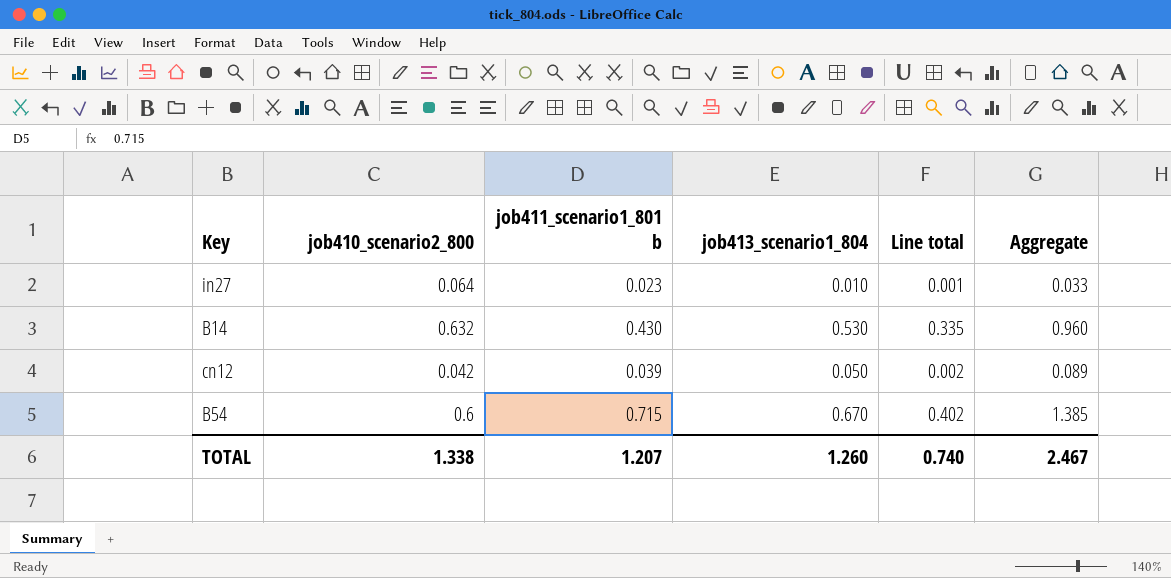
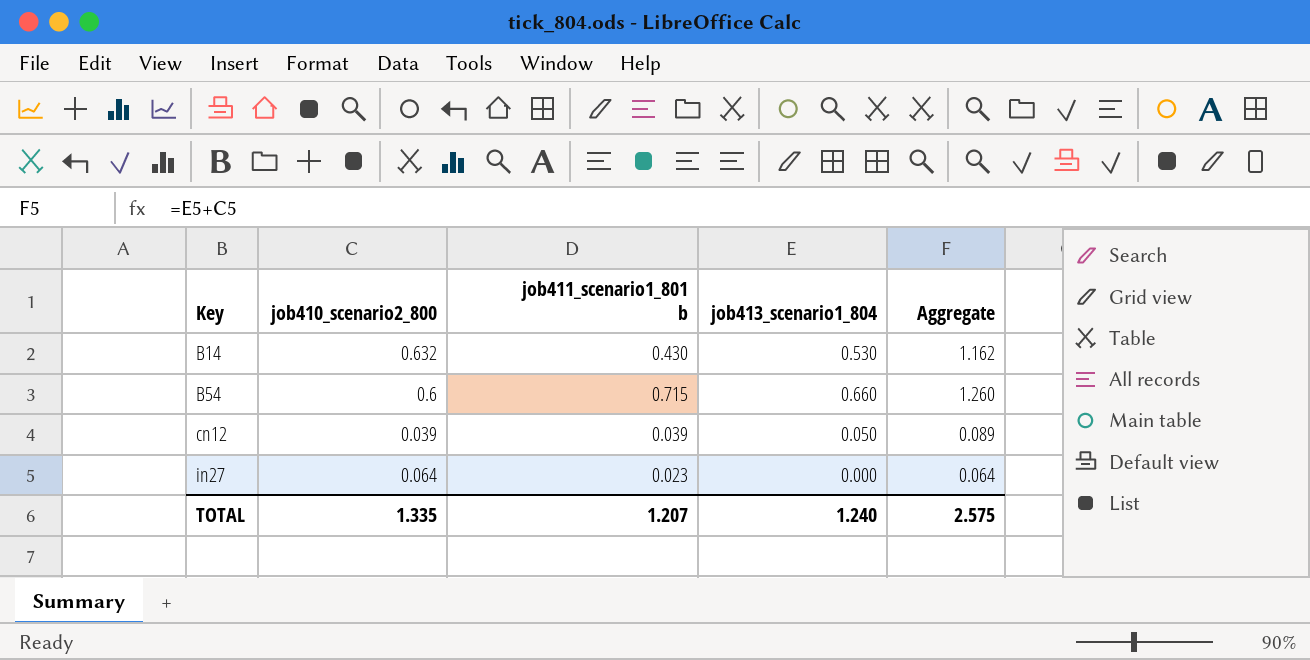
row order: none -> Key ascending
column Line total | formula: [job410_scenario2_800] * [job413_scenario1_804] -> none
column Aggregate | formula: [job411_scenario1_801 b] + [job413_scenario1_804] -> [job410_scenario2_800] + [job413_scenario1_804]
B54 | job413_scenario1_804: 0.670 -> 0.660
cn12 | job410_scenario2_800: 0.042 -> 0.039
in27 | job413_scenario1_804: 0.010 -> 0.000
TOTAL | job410_scenario2_800: 1.338 -> 1.335
TOTAL | job413_scenario1_804: 1.260 -> 1.240
TOTAL | Aggregate: 2.467 -> 2.575

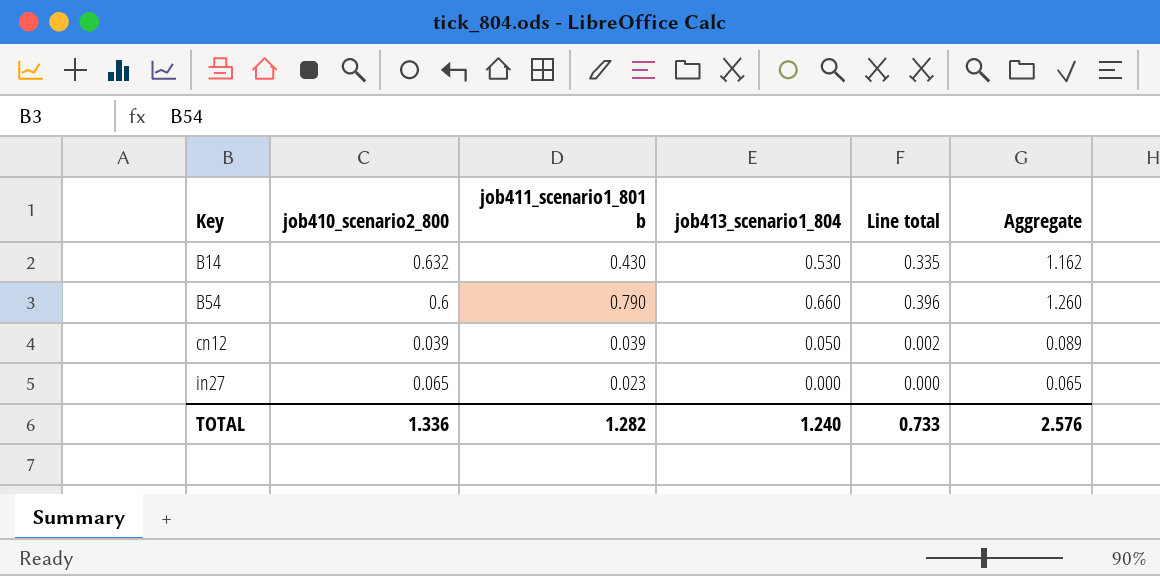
column Line total | formula: none -> [job410_scenario2_800] * [job413_scenario1_804]
B54 | job411_scenario1_801 b: 0.715 -> 0.790
in27 | job410_scenario2_800: 0.064 -> 0.065
in27 | Aggregate: 0.064 -> 0.065
TOTAL | job410_scenario2_800: 1.335 -> 1.336
TOTAL | job411_scenario1_801 b: 1.207 -> 1.282
TOTAL | Aggregate: 2.575 -> 2.576

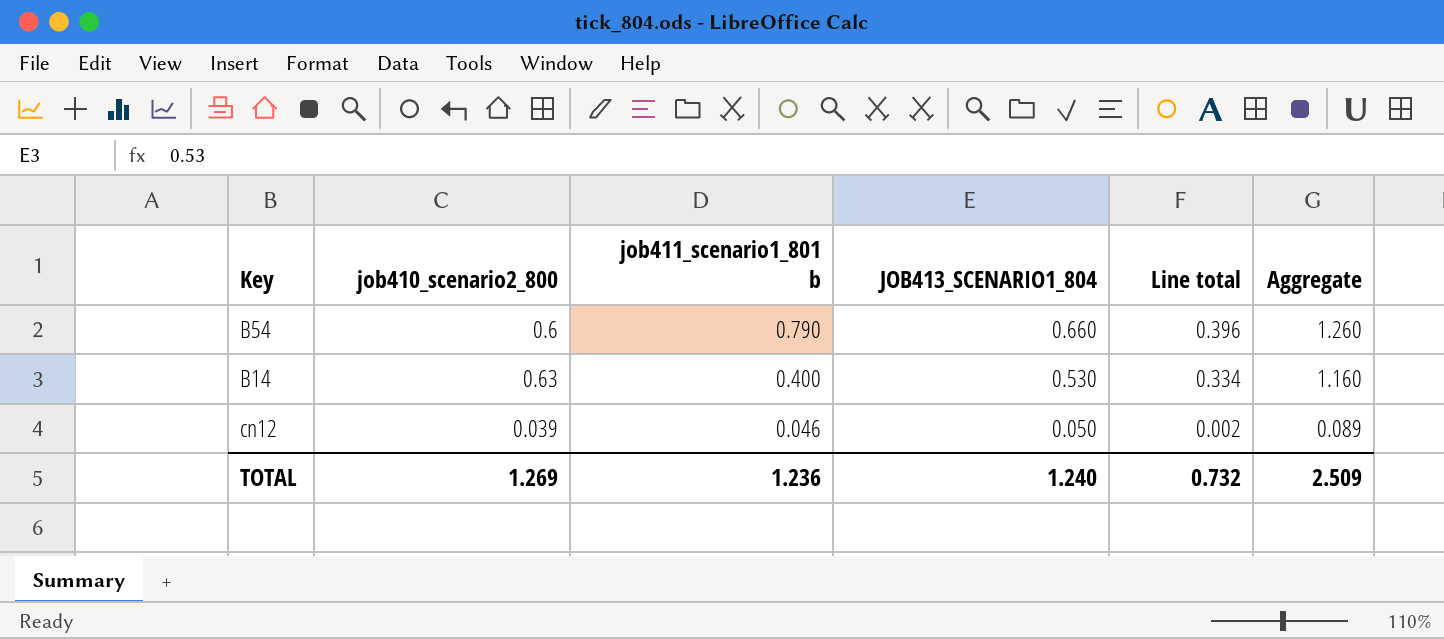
row order: Key ascending -> job411_scenario1_801 b descending
column name: job413_scenario1_804 -> JOB413_SCENARIO1_804
row in27: 0.065 | 0.023 | 0.000 | 0.000 | 0.065 -> none
B14 | job410_scenario2_800: 0.632 -> 0.63
B14 | job411_scenario1_801 b: 0.430 -> 0.400
B14 | Line total: 0.335 -> 0.334
B14 | Aggregate: 1.162 -> 1.160
cn12 | job411_scenario1_801 b: 0.039 -> 0.046
TOTAL | job410_scenario2_800: 1.336 -> 1.269
TOTAL | job411_scenario1_801 b: 1.282 -> 1.236
TOTAL | Line total: 0.733 -> 0.732
TOTAL | Aggregate: 2.576 -> 2.509

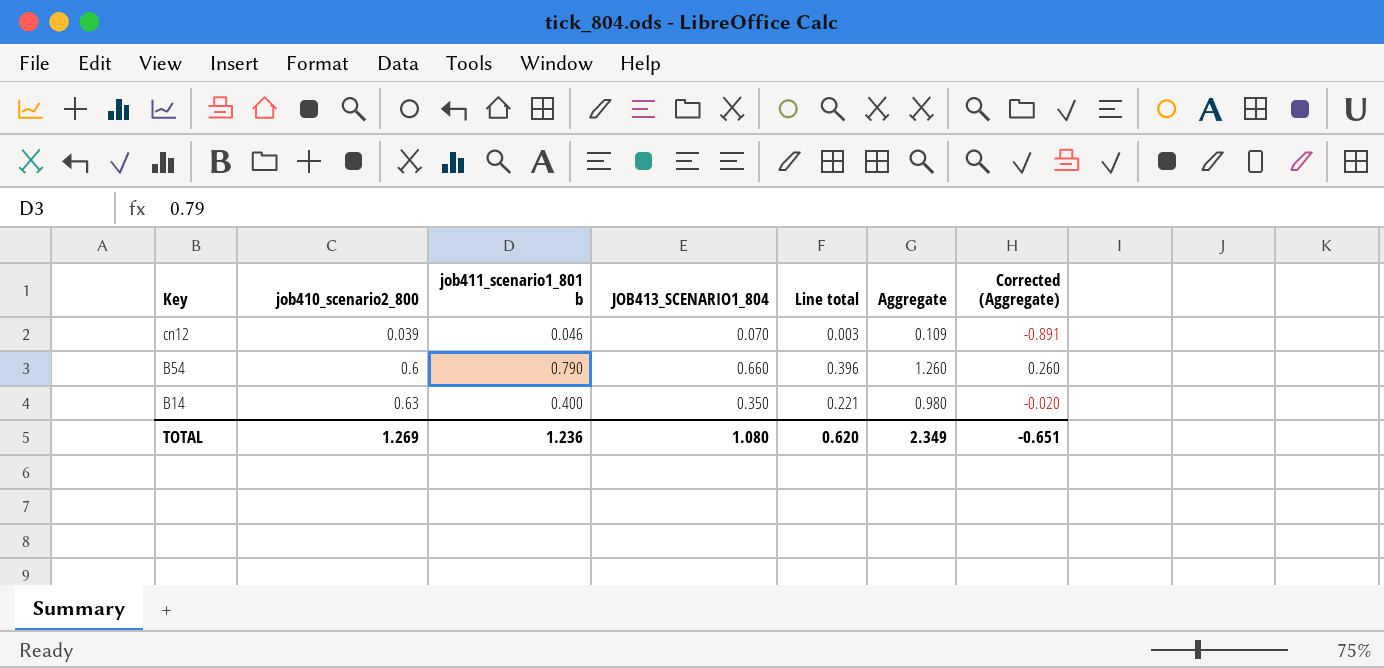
row order: job411_scenario1_801 b descending -> Key descending
column Corrected (Aggregate) | formula: none -> [Aggregate] - 1
cn12 | JOB413_SCENARIO1_804: 0.050 -> 0.070
cn12 | Line total: 0.002 -> 0.003
cn12 | Aggregate: 0.089 -> 0.109
B14 | JOB413_SCENARIO1_804: 0.530 -> 0.350
B14 | Line total: 0.334 -> 0.221
B14 | Aggregate: 1.160 -> 0.980
TOTAL | JOB413_SCENARIO1_804: 1.240 -> 1.080
TOTAL | Line total: 0.732 -> 0.620
TOTAL | Aggregate: 2.509 -> 2.349

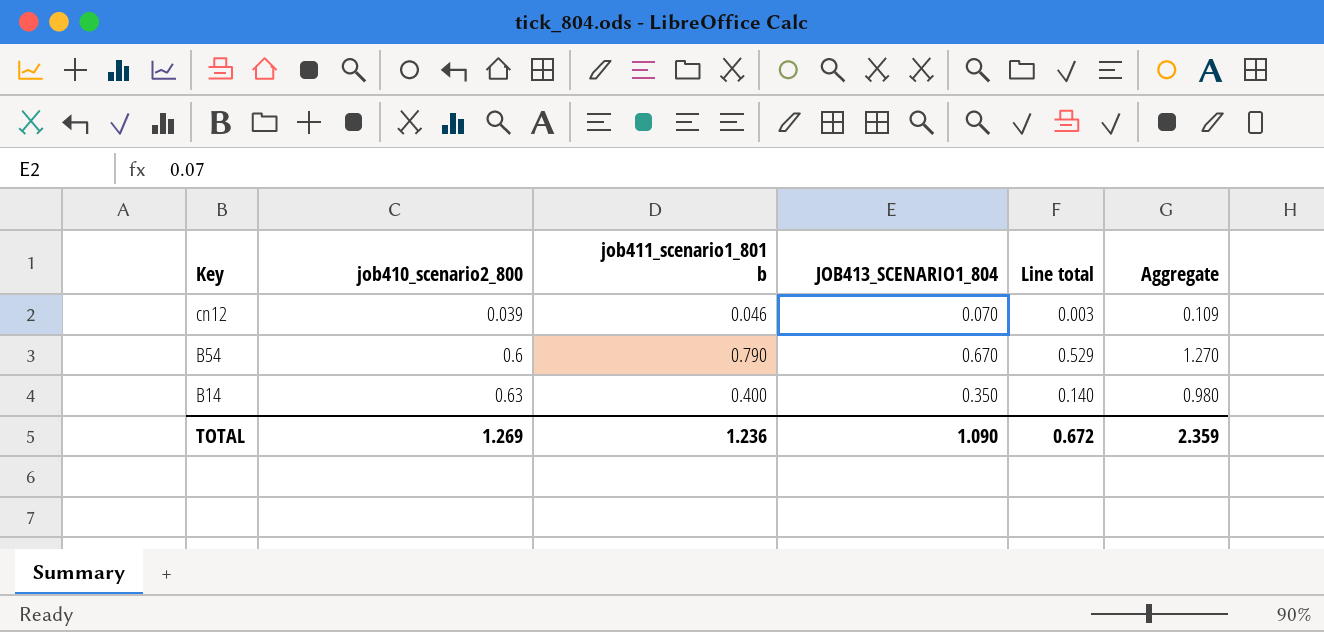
column Corrected (Aggregate) | formula: [Aggregate] - 1 -> none
column Line total | formula: [job410_scenario2_800] * [JOB413_SCENARIO1_804] -> [job411_scenario1_801 b] * [JOB413_SCENARIO1_804]
B54 | JOB413_SCENARIO1_804: 0.660 -> 0.670
B54 | Aggregate: 1.260 -> 1.270
TOTAL | JOB413_SCENARIO1_804: 1.080 -> 1.090
TOTAL | Line total: 0.620 -> 0.672
TOTAL | Aggregate: 2.349 -> 2.359

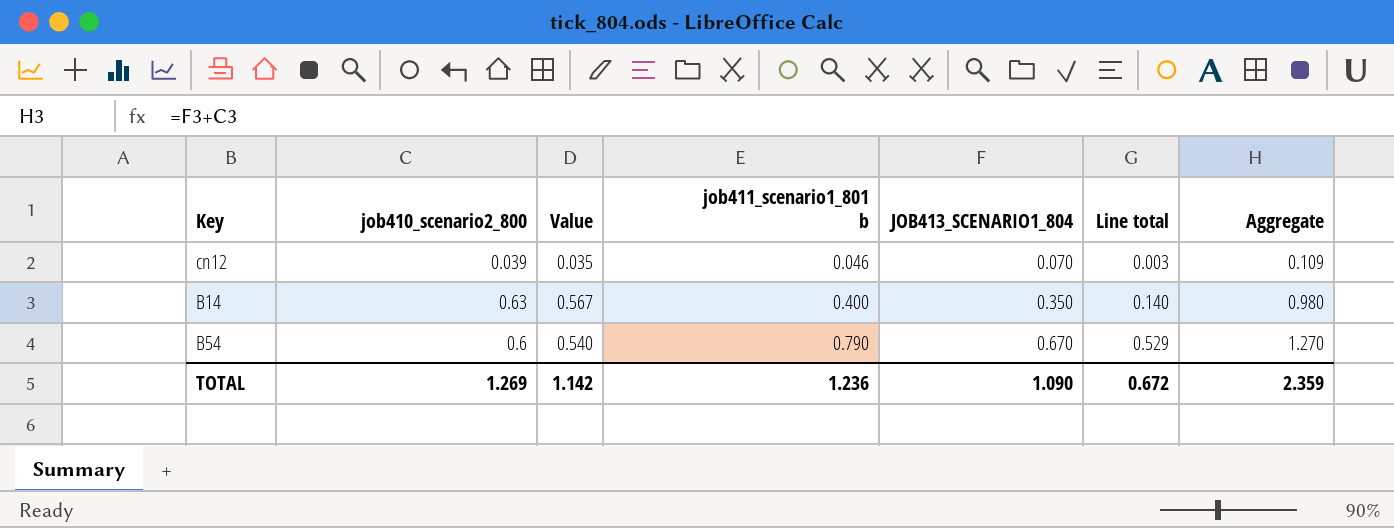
row order: Key descending -> job411_scenario1_801 b ascending
column Value | formula: none -> [job410_scenario2_800] * 0.9

